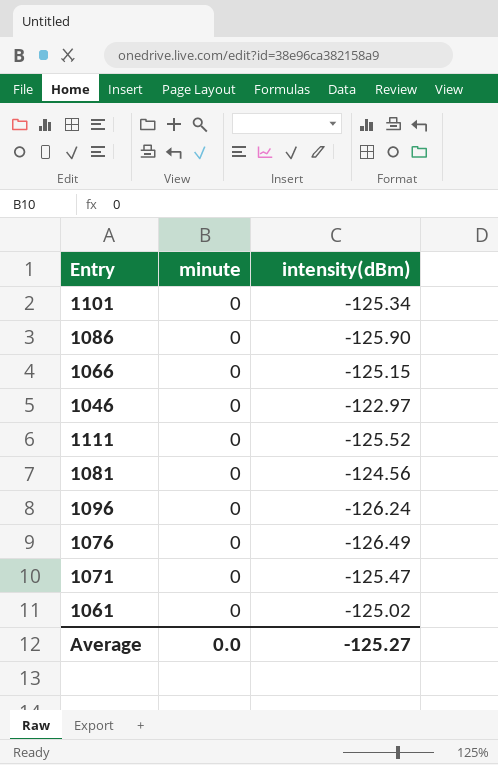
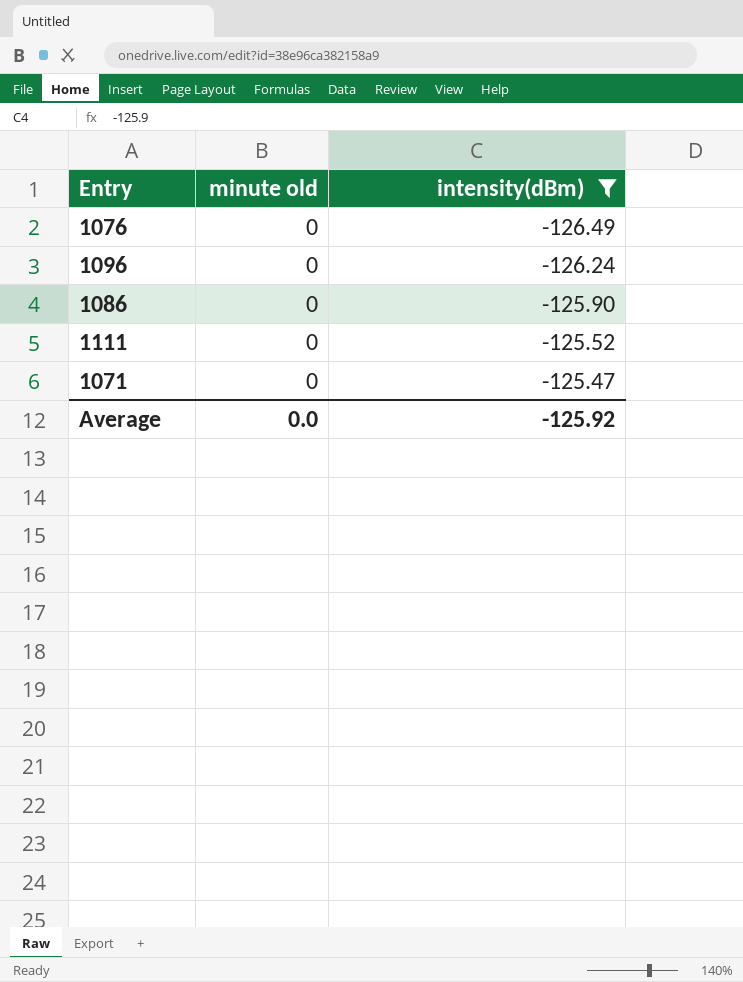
filter: none -> intensity(dBm) <= -125.47
row order: none -> intensity(dBm) ascending
column name: minute -> minute old
Average | intensity(dBm): -125.27 -> -125.92

